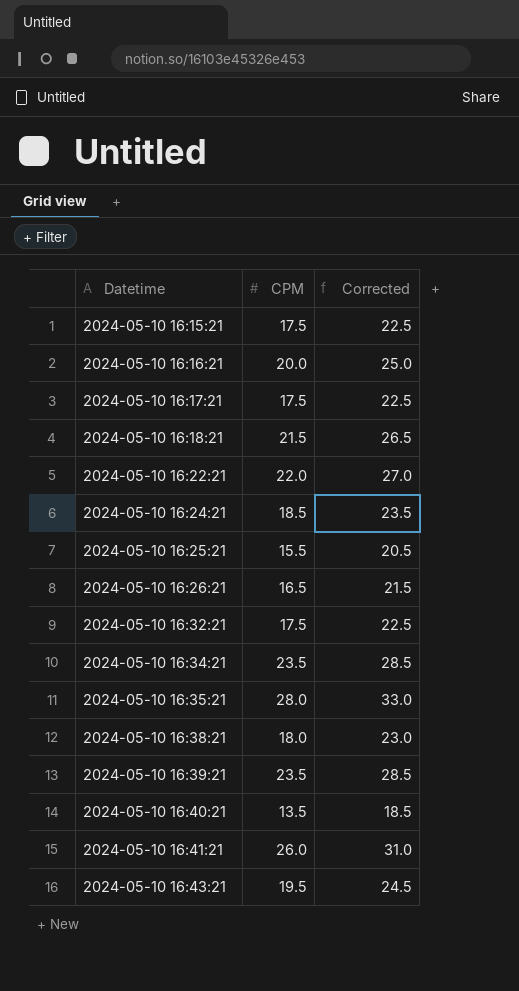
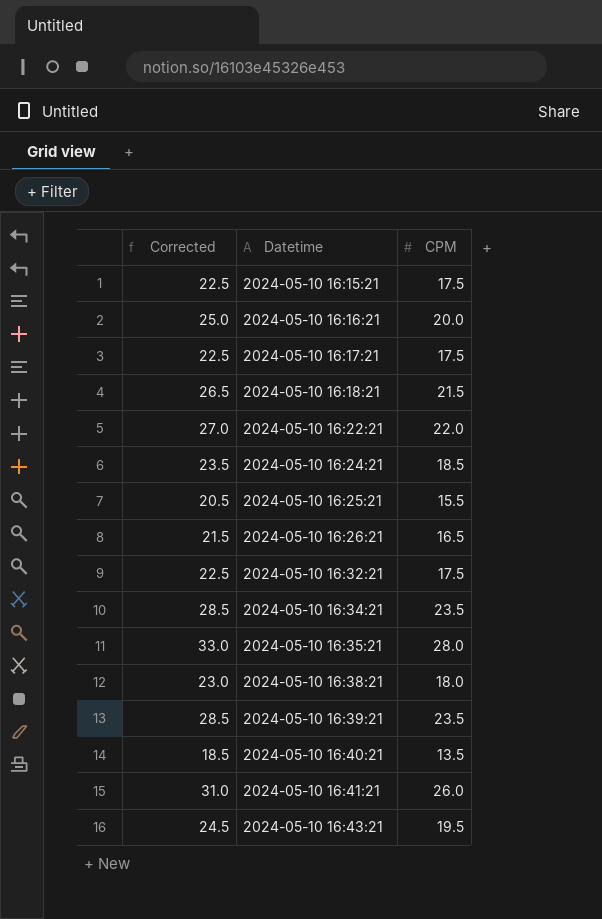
column Corrected | position: 3 -> 1

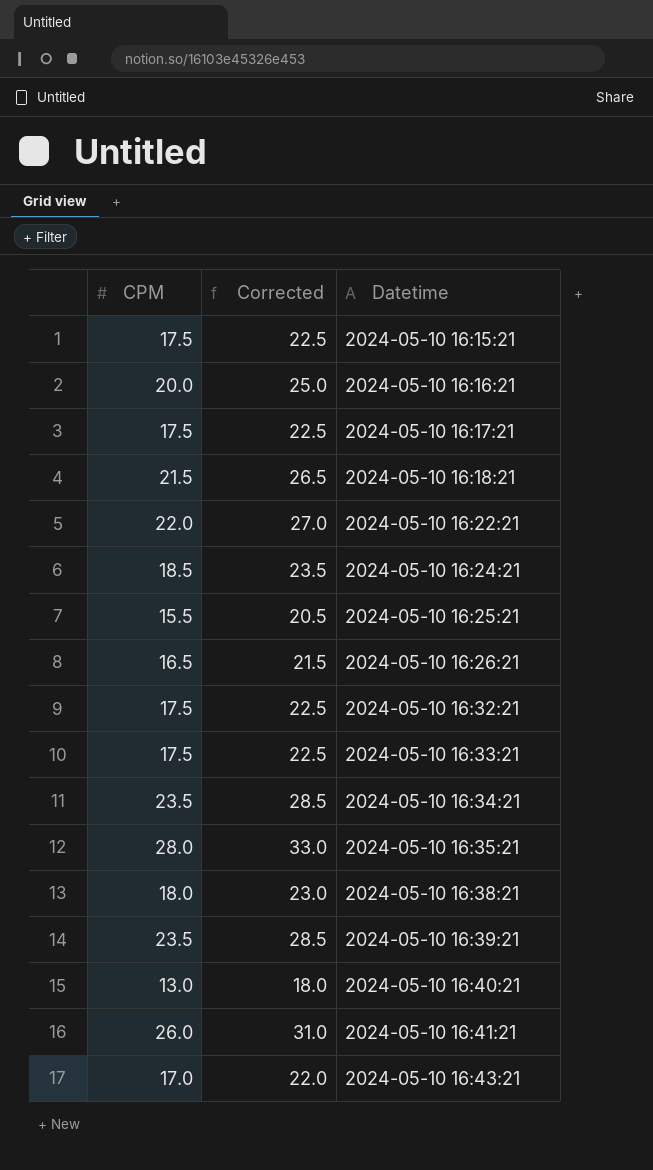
column CPM | position: 3 -> 1
row 2024-05-10 16:33:21: none -> 17.5 | 22.5
2024-05-10 16:40:21 | CPM: 13.5 -> 13.0
2024-05-10 16:40:21 | Corrected: 18.5 -> 18.0
2024-05-10 16:43:21 | CPM: 19.5 -> 17.0
2024-05-10 16:43:21 | Corrected: 24.5 -> 22.0

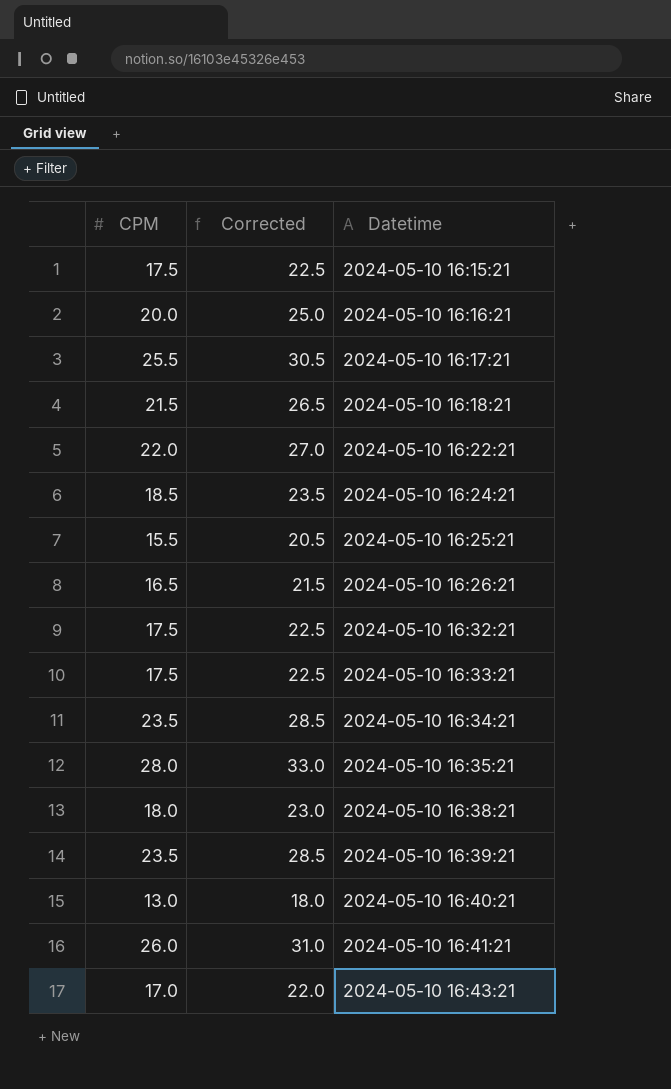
2024-05-10 16:17:21 | CPM: 17.5 -> 25.5
2024-05-10 16:17:21 | Corrected: 22.5 -> 30.5

